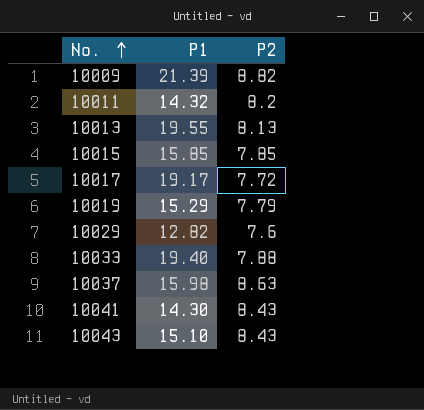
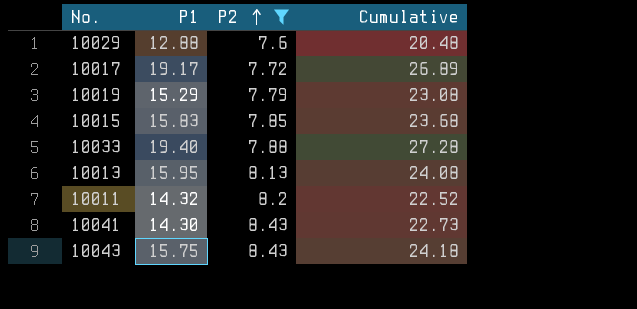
filter: none -> P2 <= 8.43
row order: No. ascending -> P2 ascending
column Cumulative | formula: none -> [P1] + [P2]
10029 | P1: 12.82 -> 12.88
10015 | P1: 15.85 -> 15.83
10013 | P1: 19.55 -> 15.95
10043 | P1: 15.10 -> 15.75

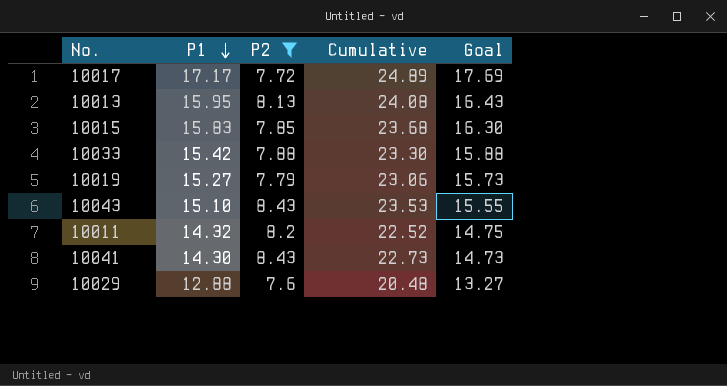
row order: P2 ascending -> P1 descending
column Goal | formula: none -> [P1] * 1.03
10017 | P1: 19.17 -> 17.17
10017 | Cumulative: 26.89 -> 24.89
10033 | P1: 19.40 -> 15.42
10033 | Cumulative: 27.28 -> 23.30
10019 | P1: 15.29 -> 15.27
10019 | Cumulative: 23.08 -> 23.06
10043 | P1: 15.75 -> 15.10
10043 | Cumulative: 24.18 -> 23.53

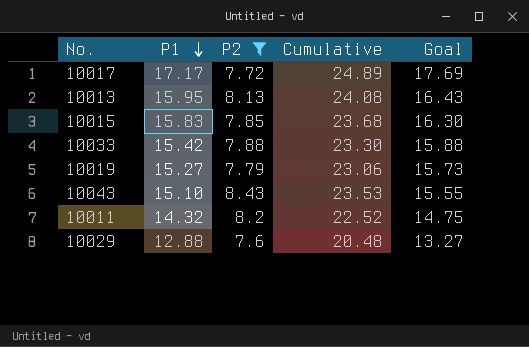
row 10041: 14.30 | 8.43 | 22.73 | 14.73 -> none

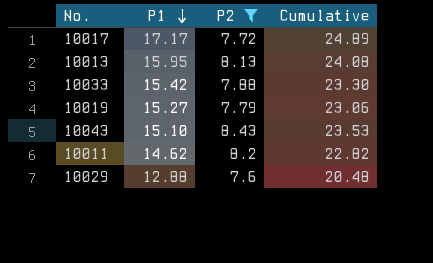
column Goal | formula: [P1] * 1.03 -> none
row 10015: 15.83 | 7.85 | 23.68 | 16.30 -> none
10011 | P1: 14.32 -> 14.62
10011 | Cumulative: 22.52 -> 22.82

